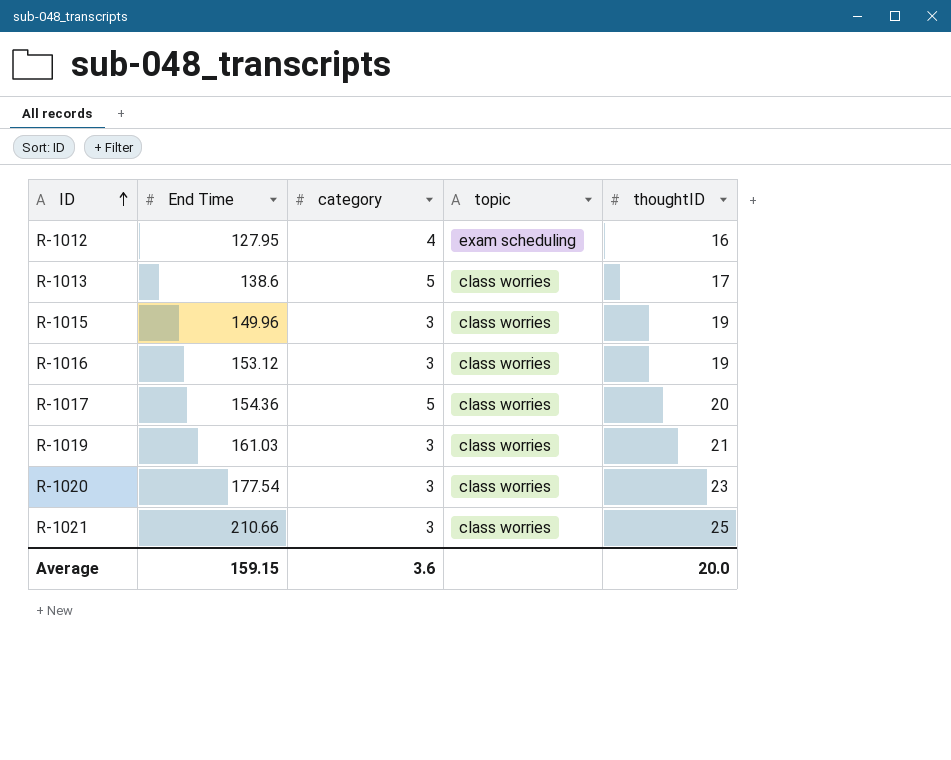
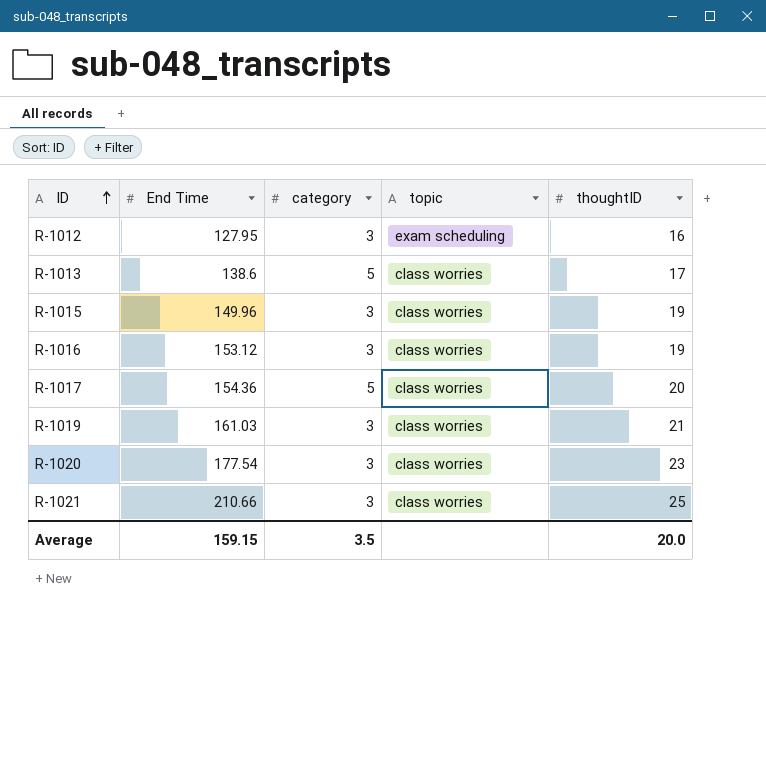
R-1012 | category: 4 -> 3
Average | category: 3.6 -> 3.5

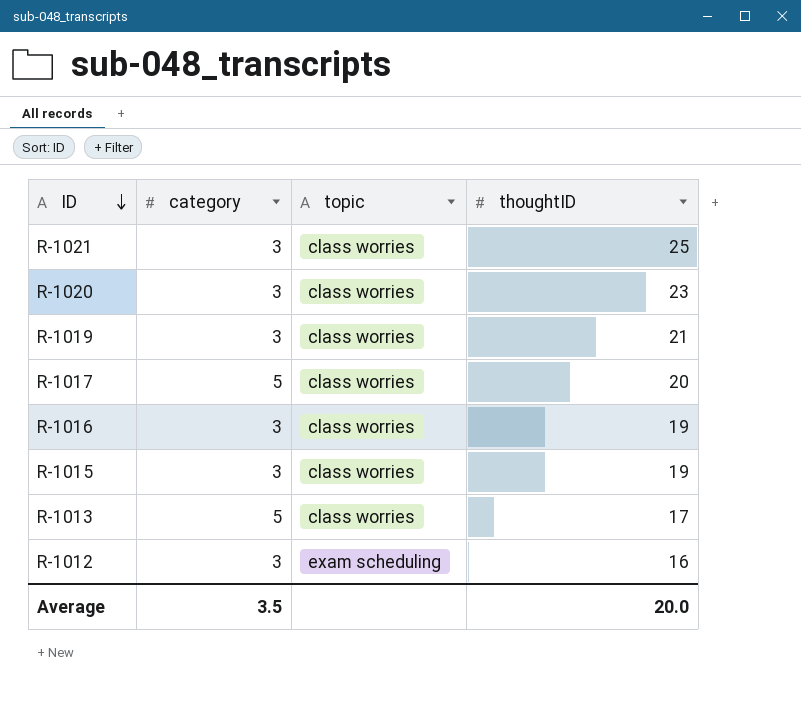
row order: ID ascending -> ID descending
column End Time | position: 2 -> none

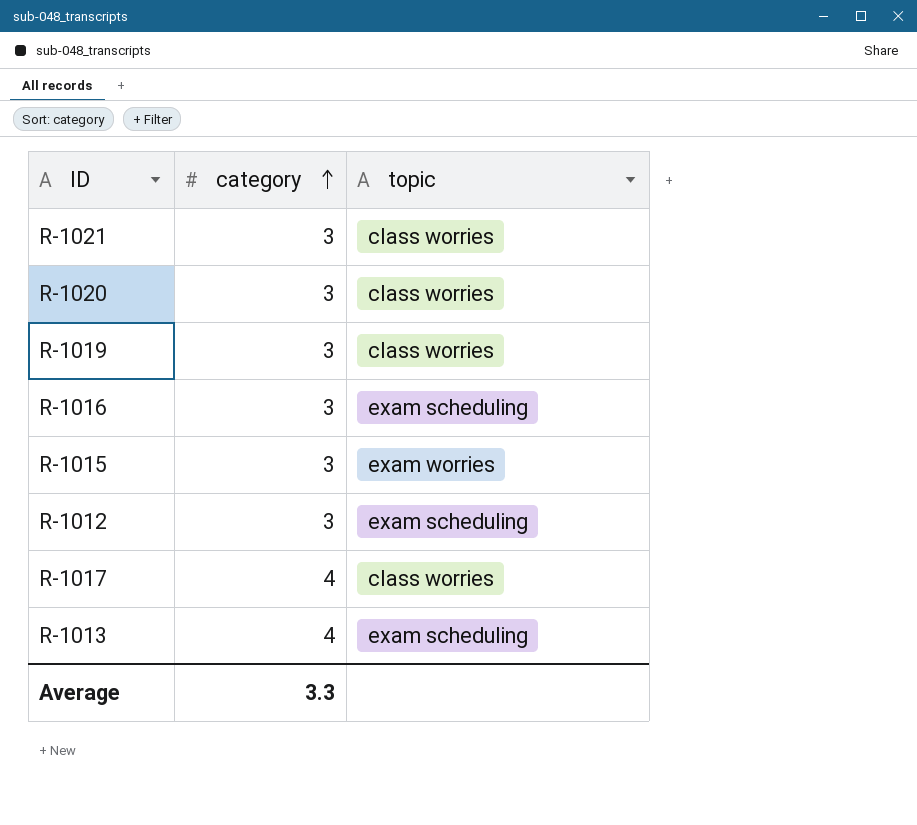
row order: ID descending -> category ascending
column thoughtID | position: 4 -> none
R-1016 | topic: class worries -> exam scheduling
R-1015 | topic: class worries -> exam worries
R-1017 | category: 5 -> 4
R-1013 | category: 5 -> 4
R-1013 | topic: class worries -> exam scheduling
Average | category: 3.5 -> 3.3

